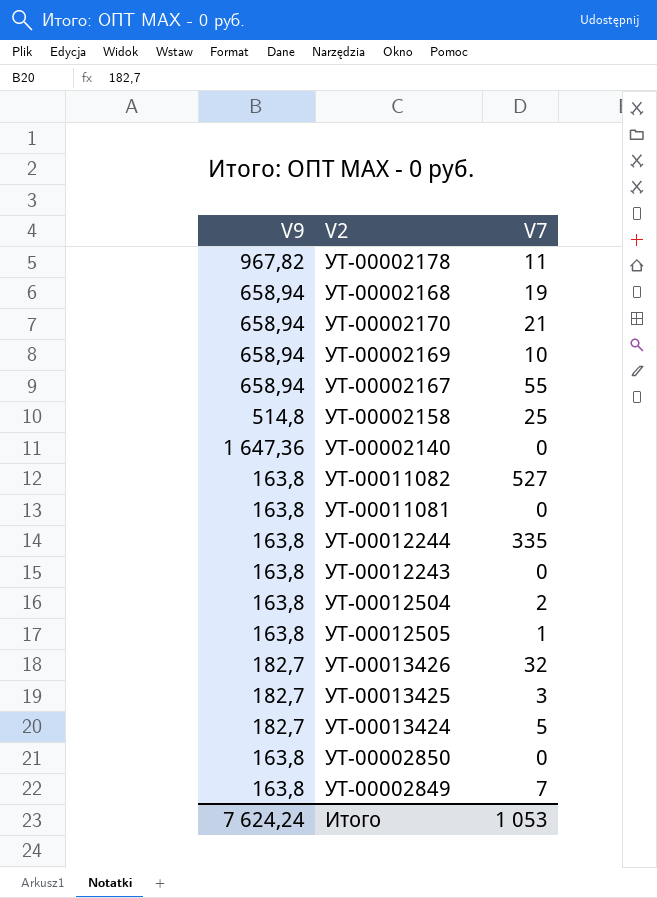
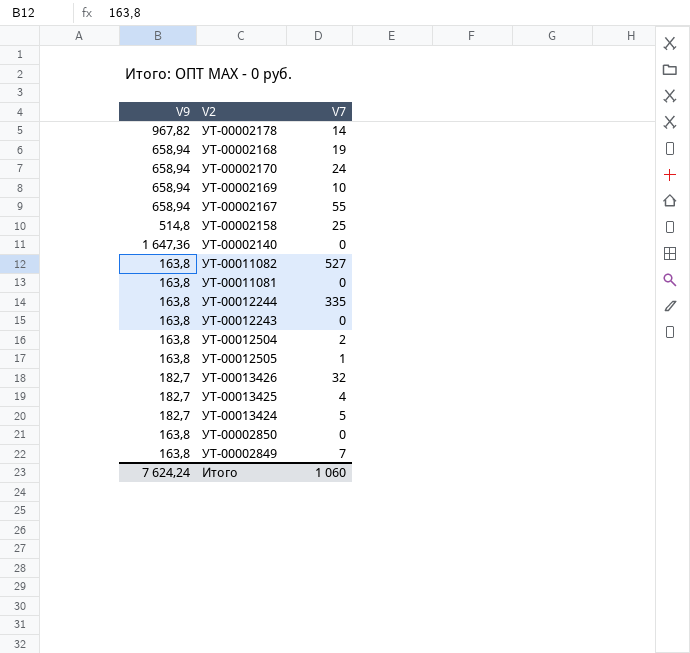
УТ-00002178 | V7: 11 -> 14
УТ-00002170 | V7: 21 -> 24
УТ-00013425 | V7: 3 -> 4
Итого | V7: 1 053 -> 1 060

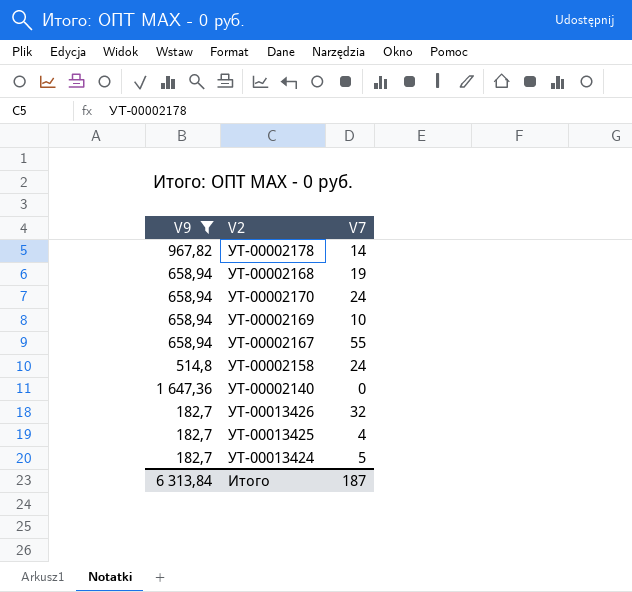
filter: none -> V9 != 163,8
УТ-00002158 | V7: 25 -> 24
Итого | V9: 7 624,24 -> 6 313,84
Итого | V7: 1 060 -> 187

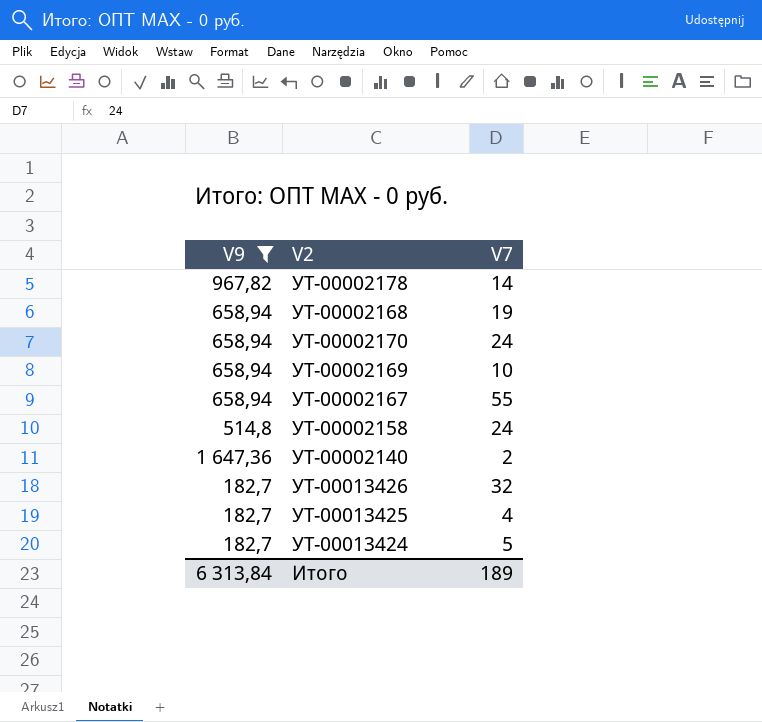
УТ-00002140 | V7: 0 -> 2
Итого | V7: 187 -> 189

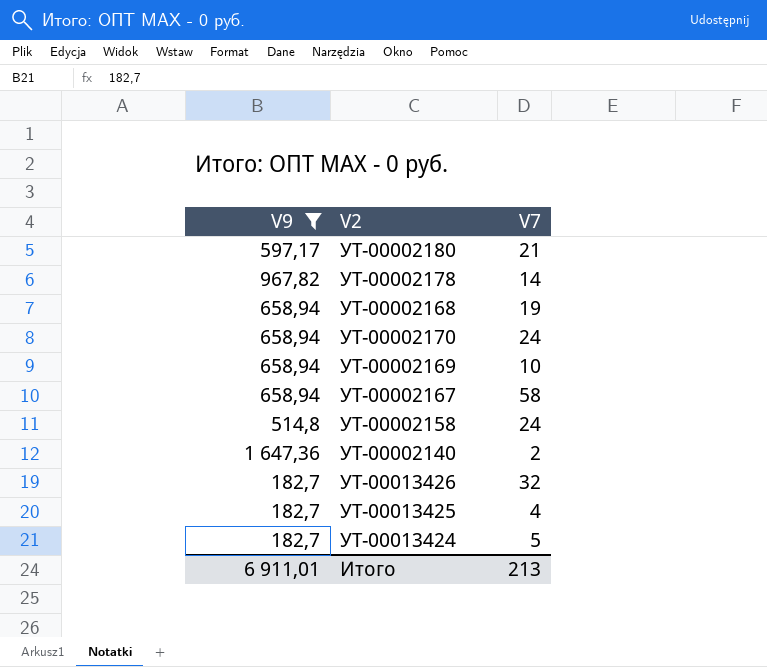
row УТ-00002180: none -> 597,17 | 21
УТ-00002167 | V7: 55 -> 58
Итого | V9: 6 313,84 -> 6 911,01
Итого | V7: 189 -> 213

